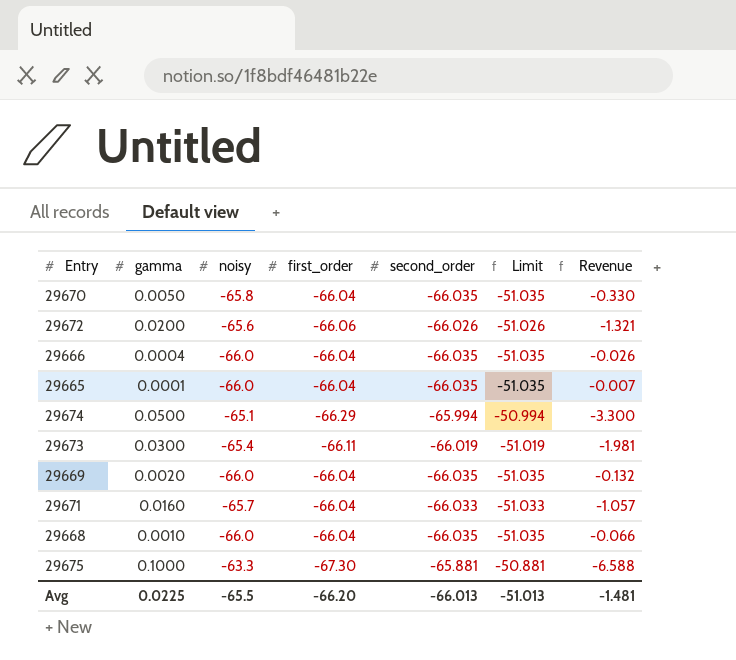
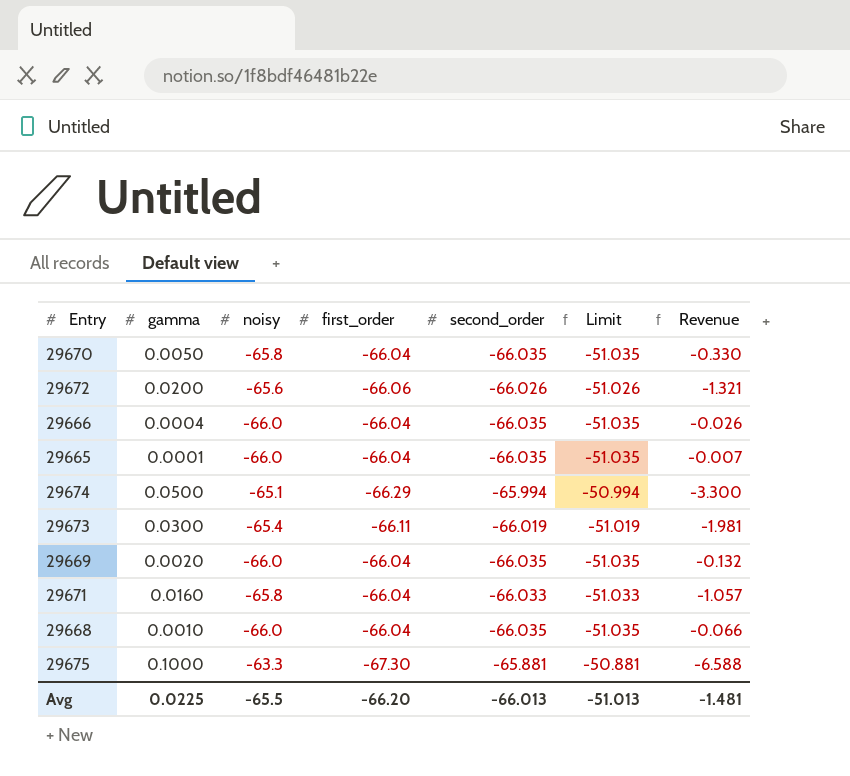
29671 | noisy: -65.7 -> -65.8

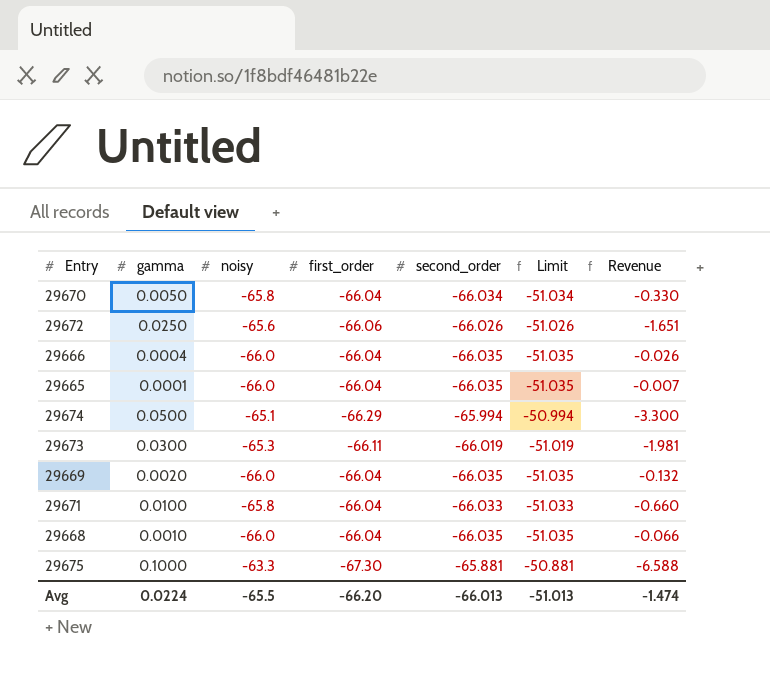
29670 | second_order: -66.035 -> -66.034
29670 | Limit: -51.035 -> -51.034
29672 | gamma: 0.0200 -> 0.0250
29672 | Revenue: -1.321 -> -1.651
29673 | noisy: -65.4 -> -65.3
29671 | gamma: 0.0160 -> 0.0100
29671 | Revenue: -1.057 -> -0.660
Avg | gamma: 0.0225 -> 0.0224
Avg | Revenue: -1.481 -> -1.474

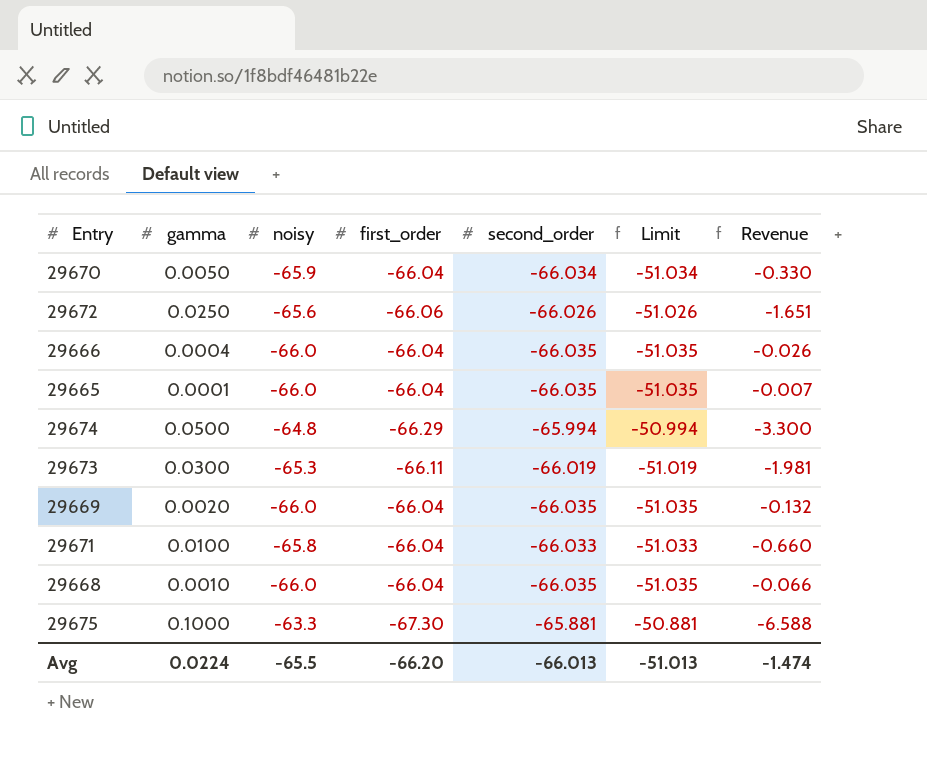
29670 | noisy: -65.8 -> -65.9
29674 | noisy: -65.1 -> -64.8

